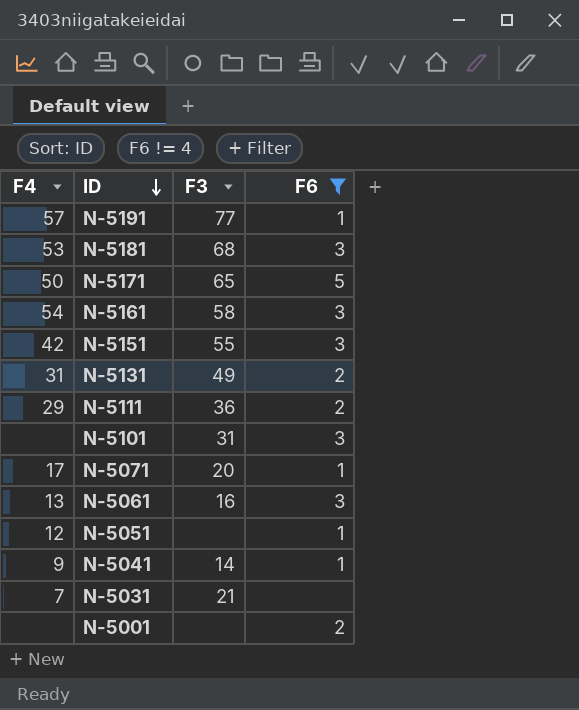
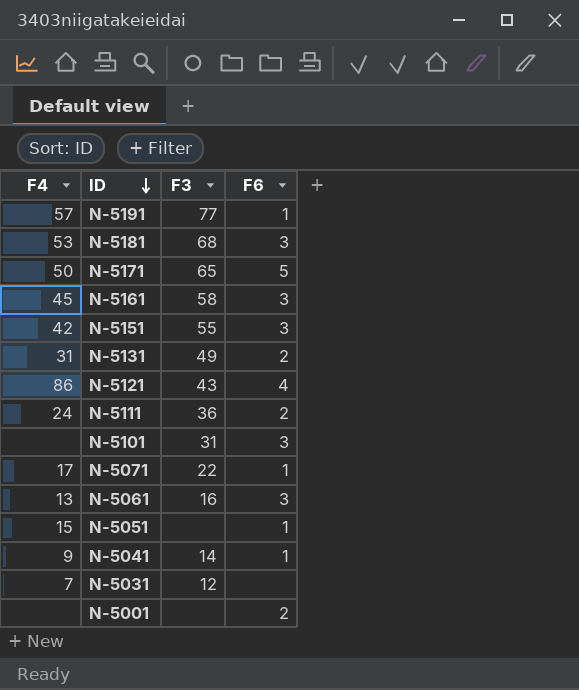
filter: F6 != 4 -> none
N-5161 | F4: 54 -> 45
N-5111 | F4: 29 -> 24
N-5071 | F3: 20 -> 22
N-5051 | F4: 12 -> 15
N-5031 | F3: 21 -> 12

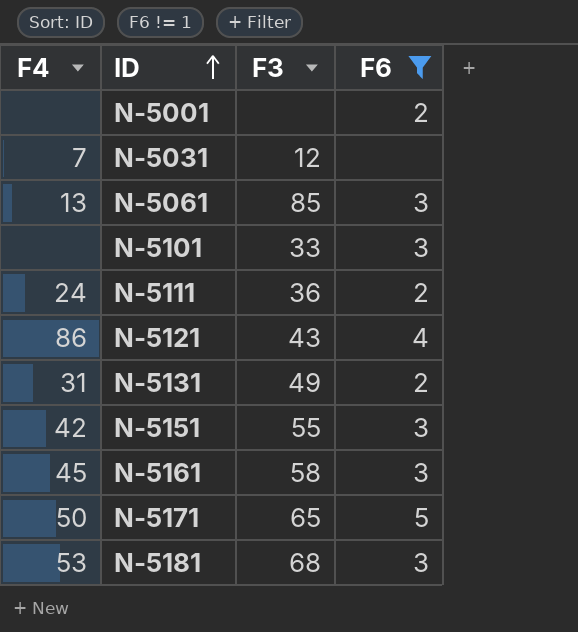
filter: none -> F6 != 1
row order: ID descending -> ID ascending
N-5061 | F3: 16 -> 85
N-5101 | F3: 31 -> 33

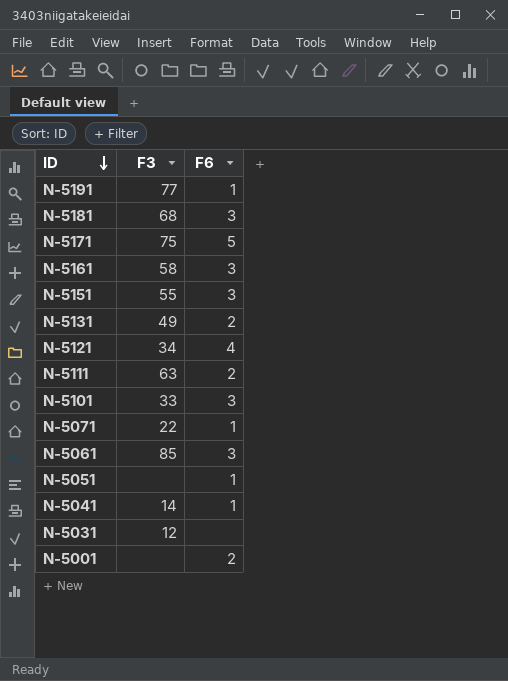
filter: F6 != 1 -> none
row order: ID ascending -> ID descending
column F4 | position: 1 -> none
N-5171 | F3: 65 -> 75
N-5121 | F3: 43 -> 34
N-5111 | F3: 36 -> 63

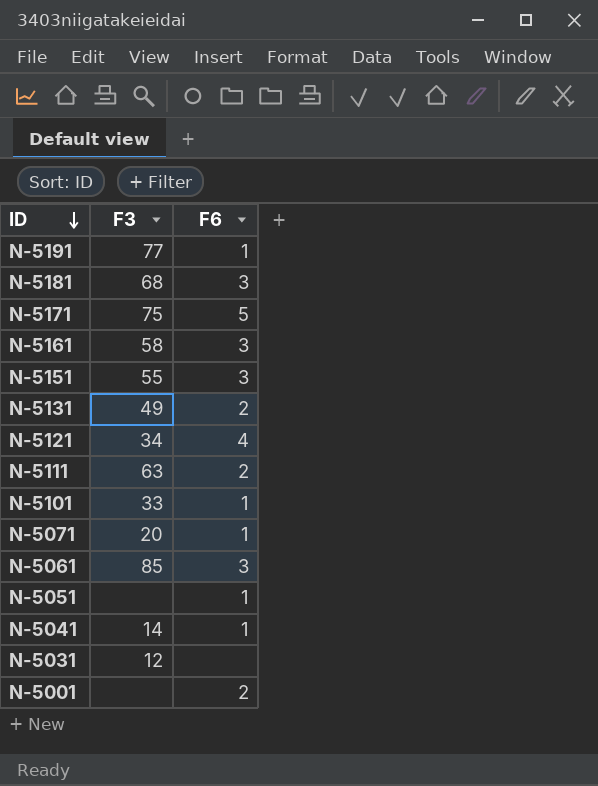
N-5101 | F6: 3 -> 1
N-5071 | F3: 22 -> 20

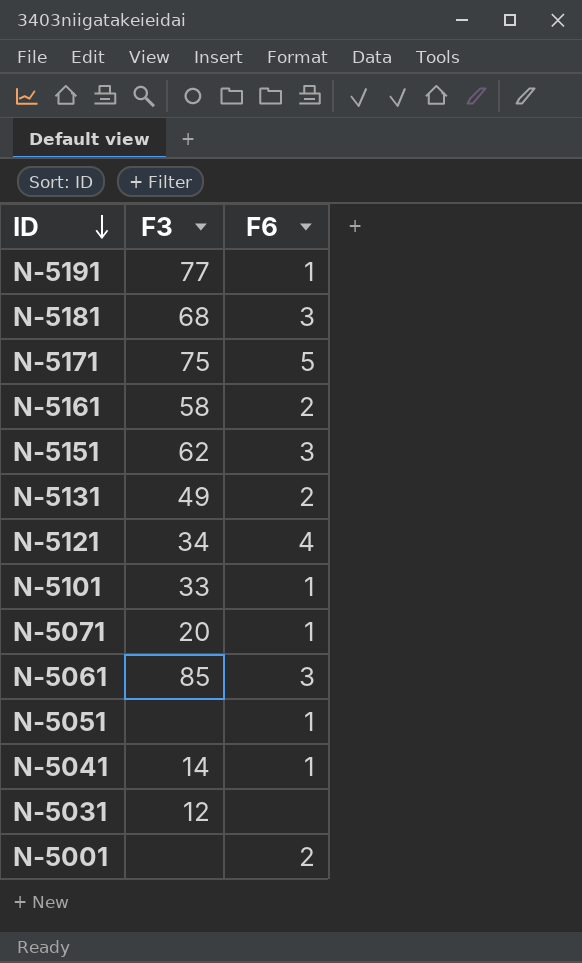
row N-5111: 63 | 2 -> none
N-5161 | F6: 3 -> 2
N-5151 | F3: 55 -> 62

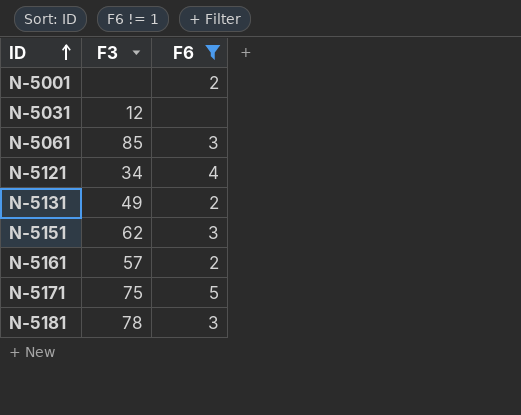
filter: none -> F6 != 1
row order: ID descending -> ID ascending
N-5161 | F3: 58 -> 57
N-5181 | F3: 68 -> 78

